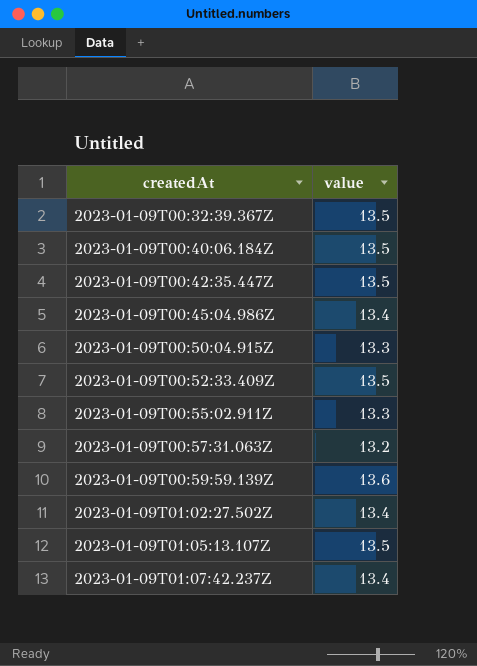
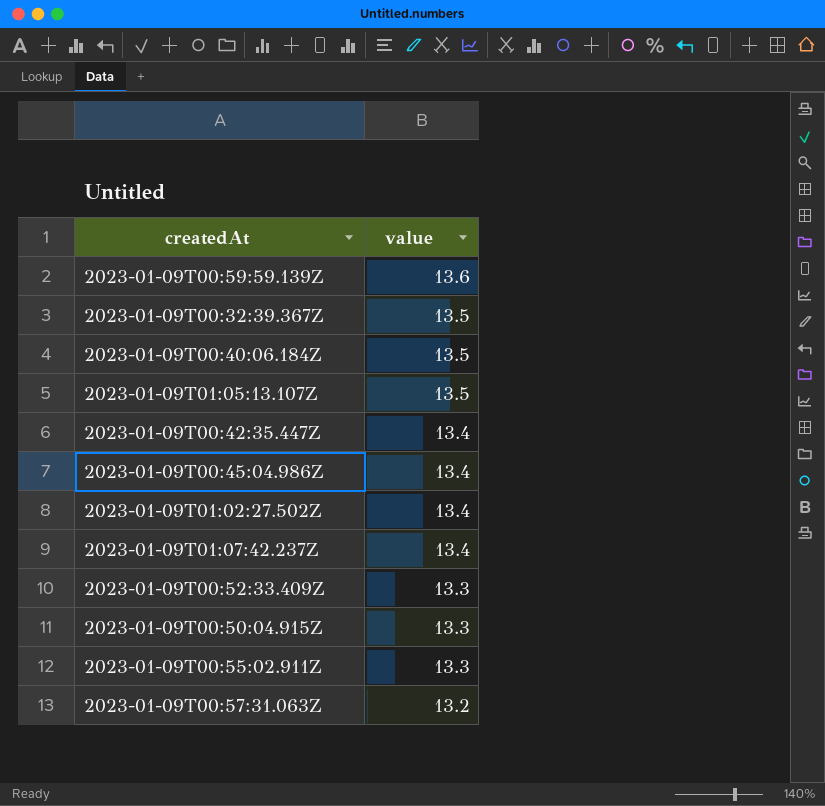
row order: createdAt ascending -> value descending
2023-01-09T00:42:35.447Z | value: 13.5 -> 13.4
2023-01-09T00:52:33.409Z | value: 13.5 -> 13.3

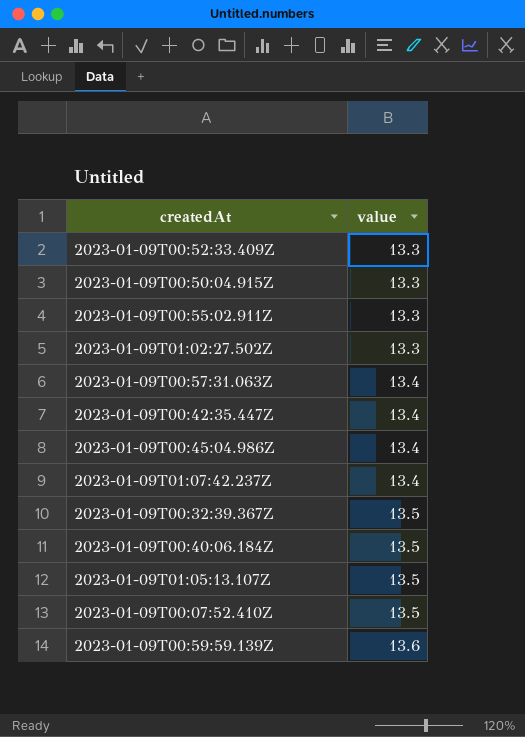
row order: value descending -> value ascending
2023-01-09T01:02:27.502Z | value: 13.4 -> 13.3
2023-01-09T00:57:31.063Z | value: 13.2 -> 13.4
row 2023-01-09T00:07:52.410Z: none -> 13.5

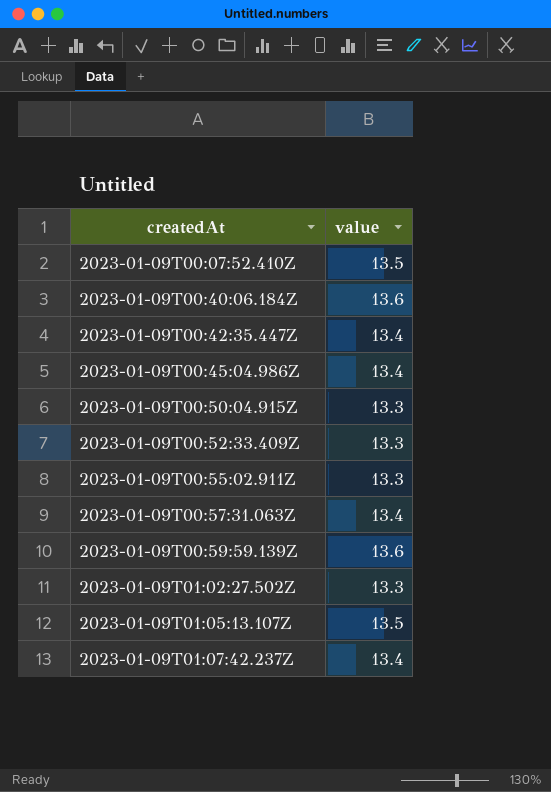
row order: value ascending -> createdAt ascending
row 2023-01-09T00:32:39.367Z: 13.5 -> none
2023-01-09T00:40:06.184Z | value: 13.5 -> 13.6

